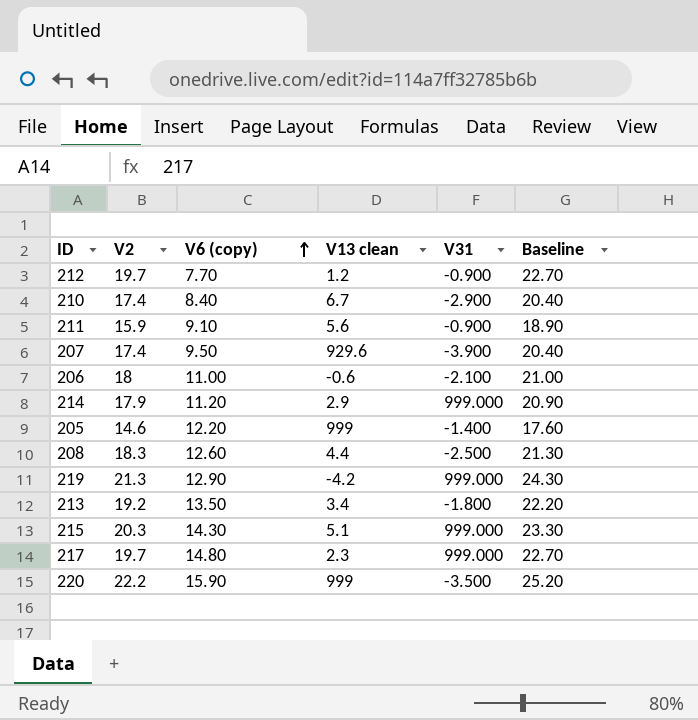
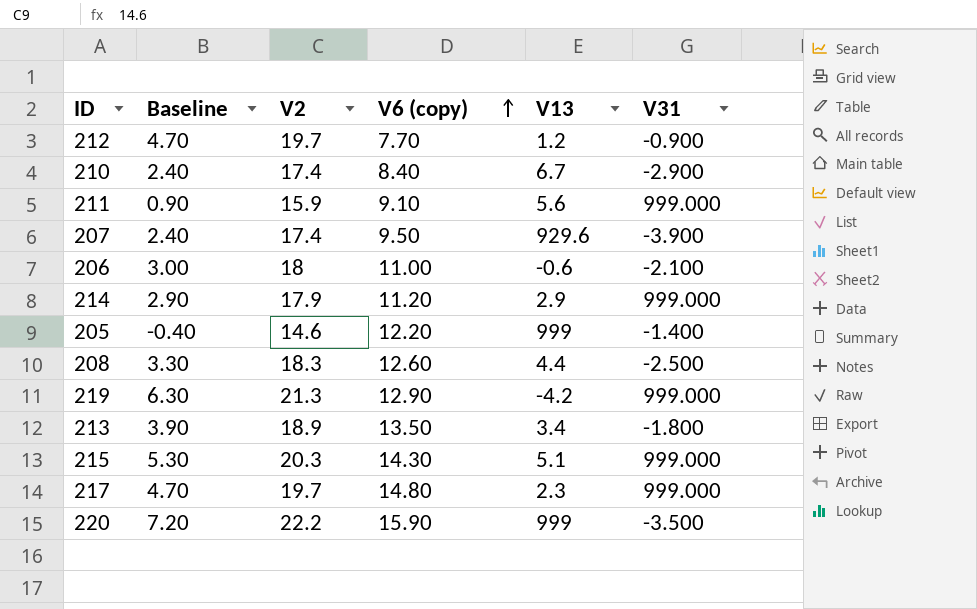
column Baseline | formula: [V2] + 3 -> [V2] - 15
column Baseline | position: 6 -> 2
column name: V13 clean -> V13
211 | V31: -0.900 -> 999.000
213 | V2: 19.2 -> 18.9

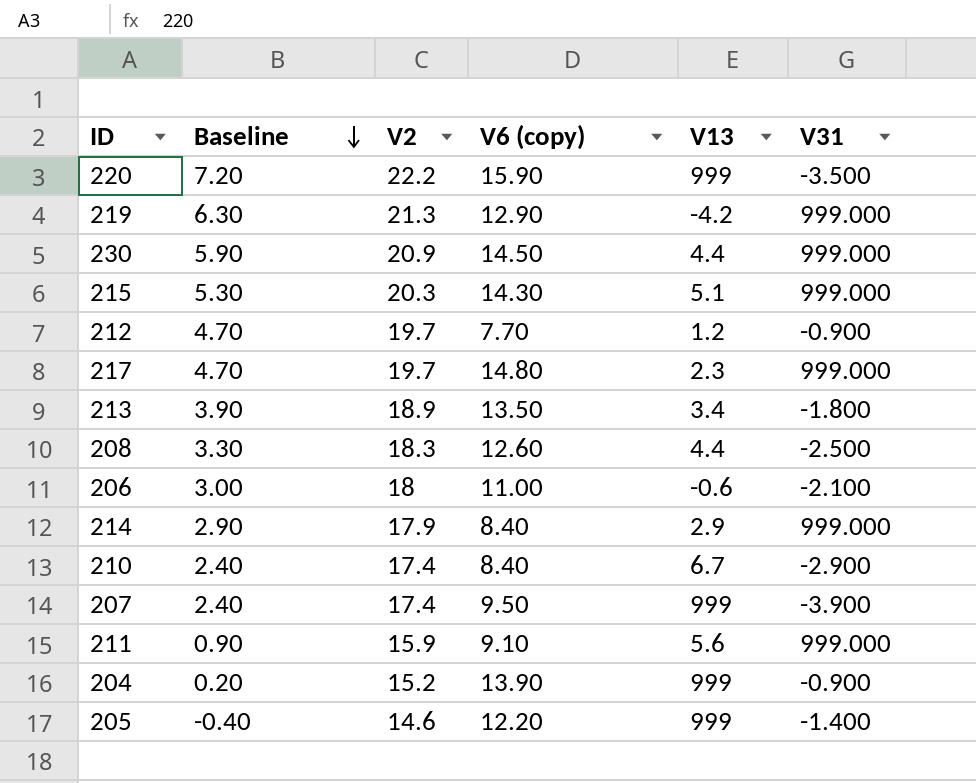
row order: V6 (copy) ascending -> Baseline descending
row 230: none -> 5.90 | 20.9 | 14.50 | 4.4 | 999.000
214 | V6 (copy): 11.20 -> 8.40
207 | V13: 929.6 -> 999
row 204: none -> 0.20 | 15.2 | 13.90 | 999 | -0.900

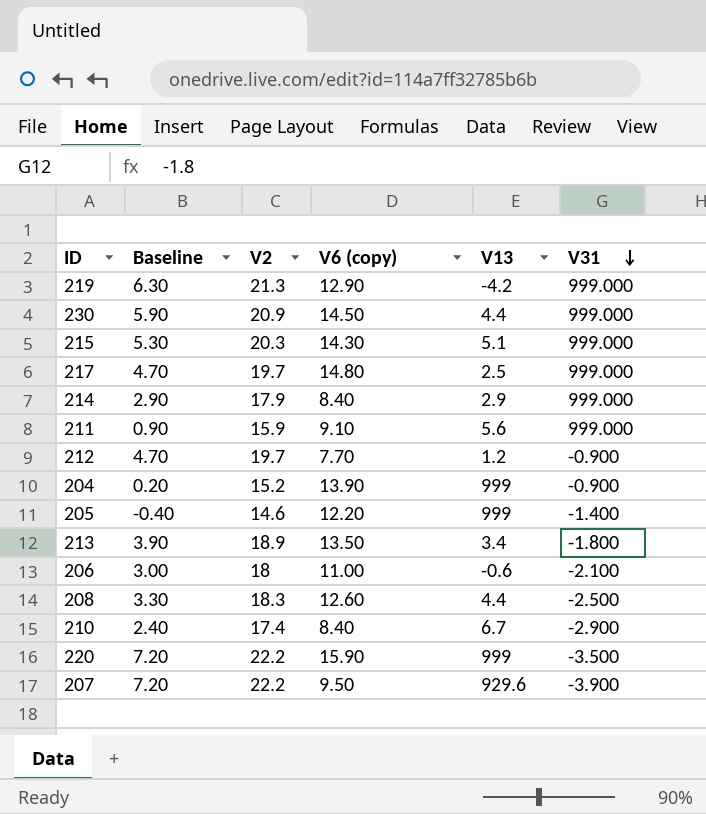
row order: Baseline descending -> V31 descending
217 | V13: 2.3 -> 2.5
207 | Baseline: 2.40 -> 7.20
207 | V2: 17.4 -> 22.2
207 | V13: 999 -> 929.6

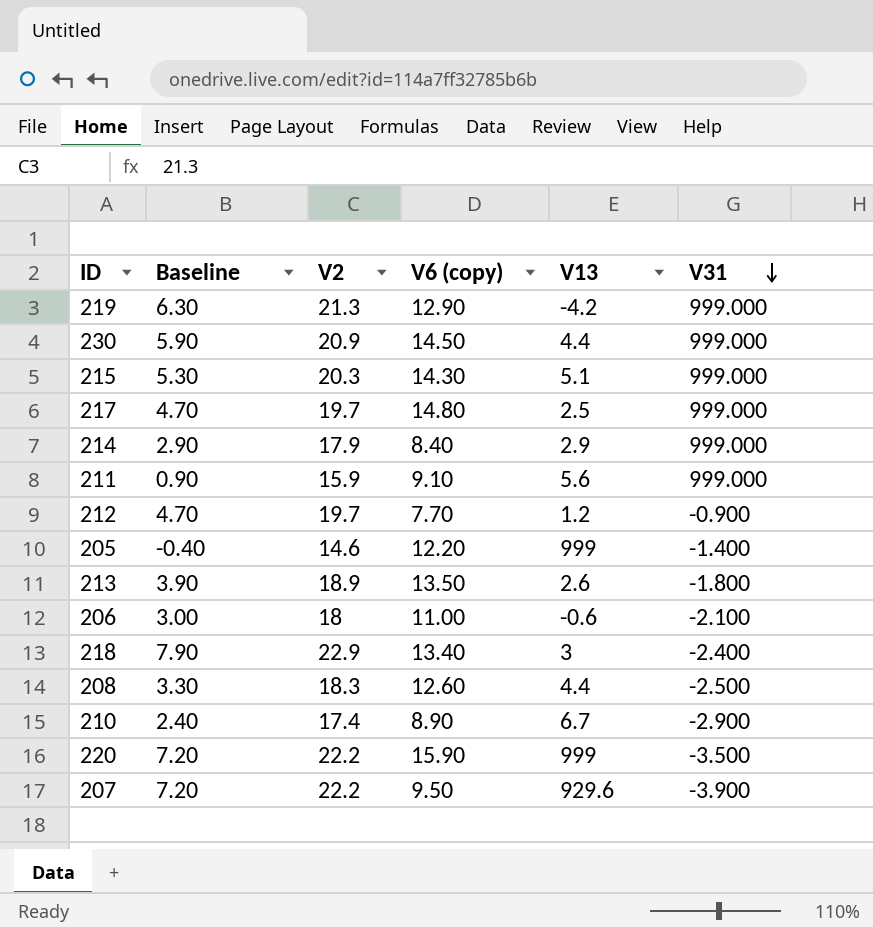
row 204: 0.20 | 15.2 | 13.90 | 999 | -0.900 -> none
213 | V13: 3.4 -> 2.6
row 218: none -> 7.90 | 22.9 | 13.40 | 3 | -2.400
210 | V6 (copy): 8.40 -> 8.90

